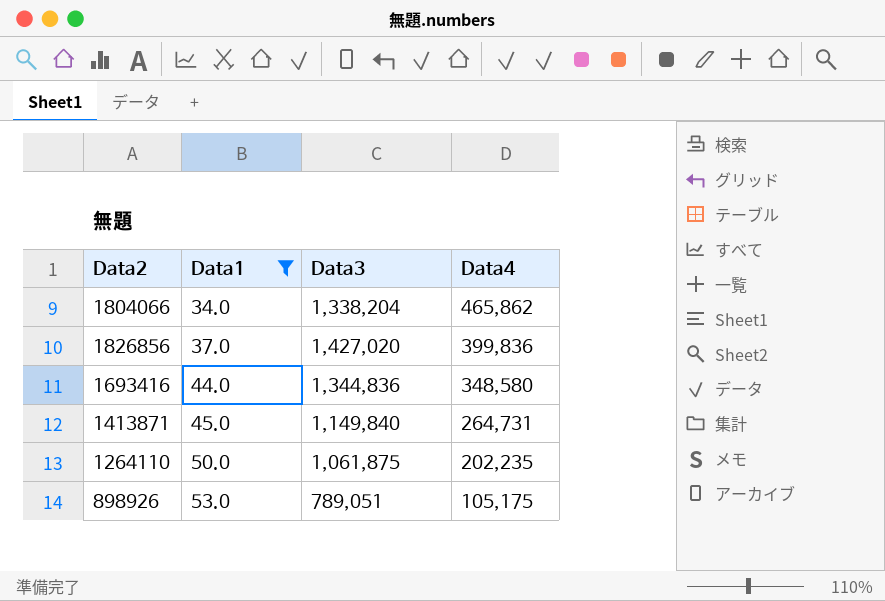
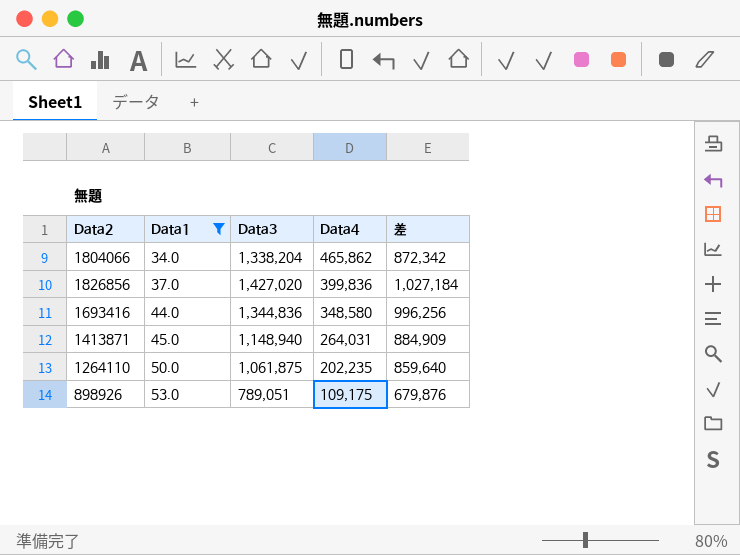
column 差 | formula: none -> [Data3] - [Data4]
1413871 | Data3: 1,149,840 -> 1,148,940
1413871 | Data4: 264,731 -> 264,031
898926 | Data4: 105,175 -> 109,175

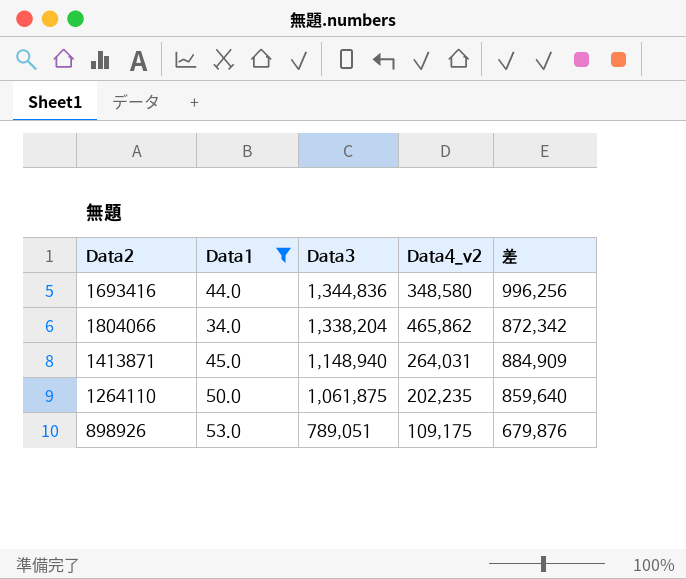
row order: Data1 ascending -> Data3 descending
column name: Data4 -> Data4_v2
row 1826856: 37.0 | 1,427,020 | 399,836 | 1,027,184 -> none

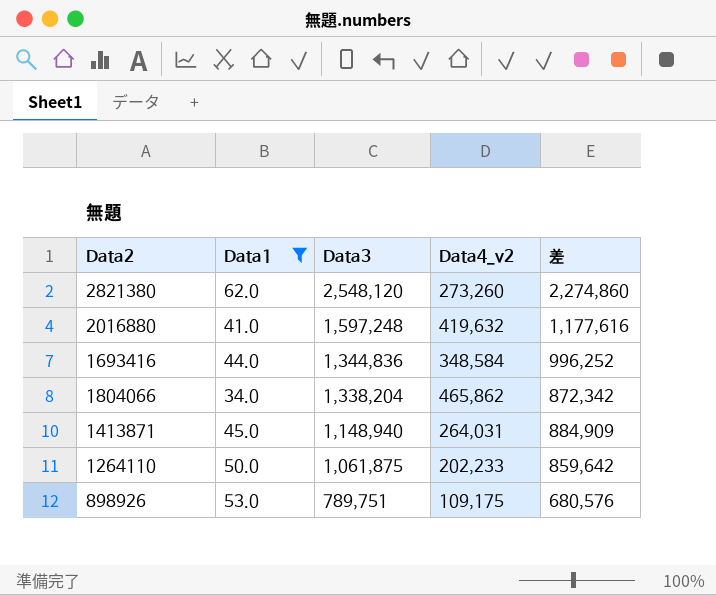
row 2821380: none -> 62.0 | 2,548,120 | 273,260 | 2,274,860
row 2016880: none -> 41.0 | 1,597,248 | 419,632 | 1,177,616
1693416 | Data4_v2: 348,580 -> 348,584
1693416 | 差: 996,256 -> 996,252
1264110 | Data4_v2: 202,235 -> 202,233
1264110 | 差: 859,640 -> 859,642
898926 | Data3: 789,051 -> 789,751
898926 | 差: 679,876 -> 680,576

